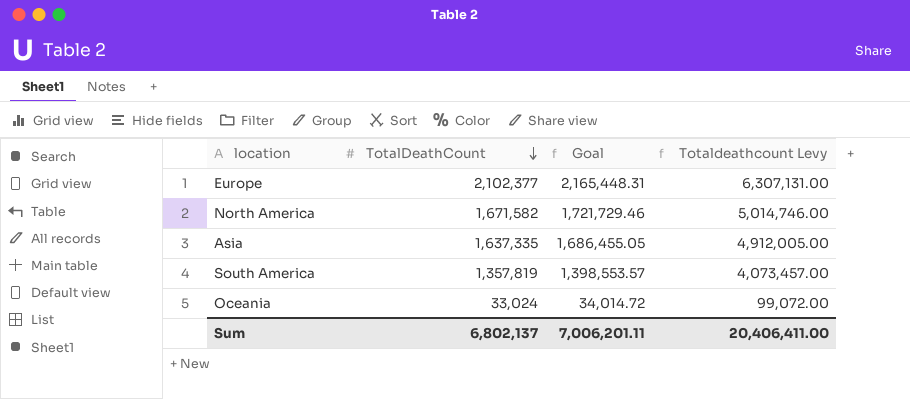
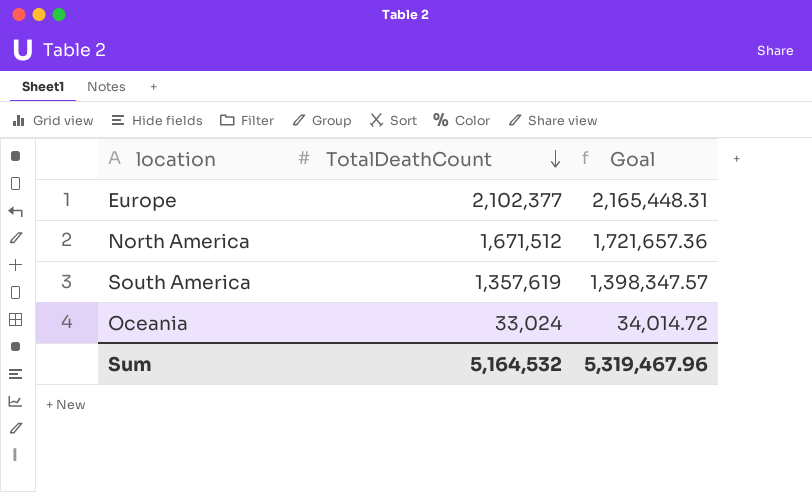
column Totaldeathcount Levy | formula: [TotalDeathCount] * 3 -> none
row Asia: 1,637,335 | 1,686,455.05 | 4,912,005.00 -> none
North America | TotalDeathCount: 1,671,582 -> 1,671,512
North America | Goal: 1,721,729.46 -> 1,721,657.36
South America | TotalDeathCount: 1,357,819 -> 1,357,619
South America | Goal: 1,398,553.57 -> 1,398,347.57
Sum | TotalDeathCount: 6,802,137 -> 5,164,532
Sum | Goal: 7,006,201.11 -> 5,319,467.96

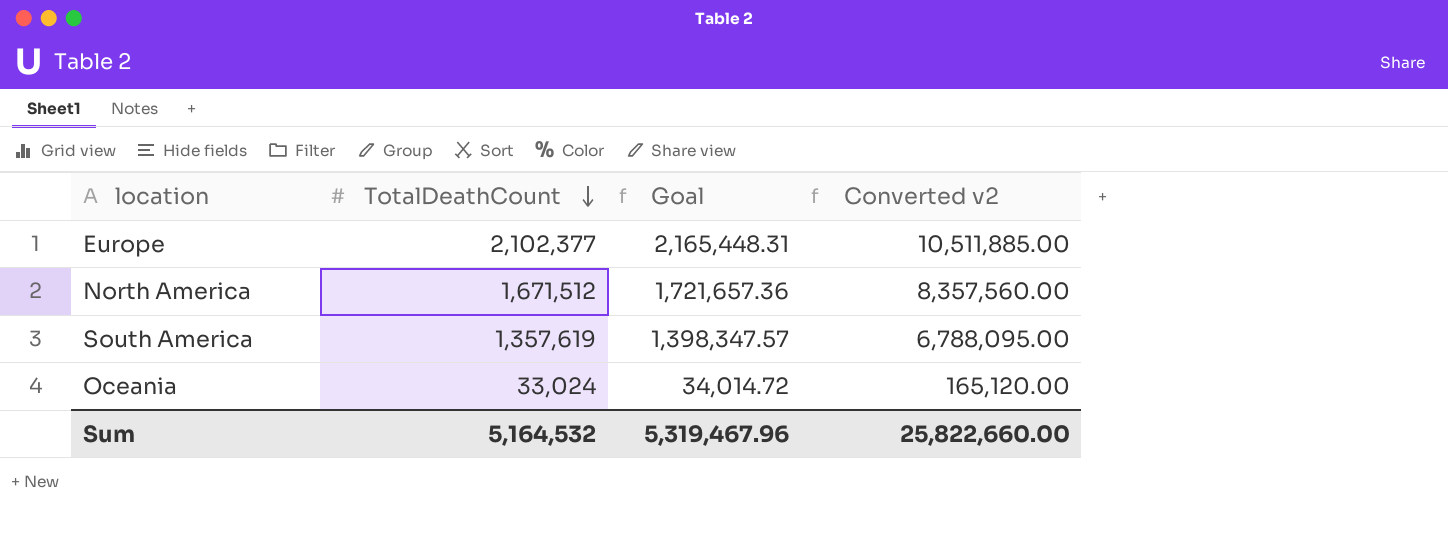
column Converted v2 | formula: none -> [TotalDeathCount] * 5

